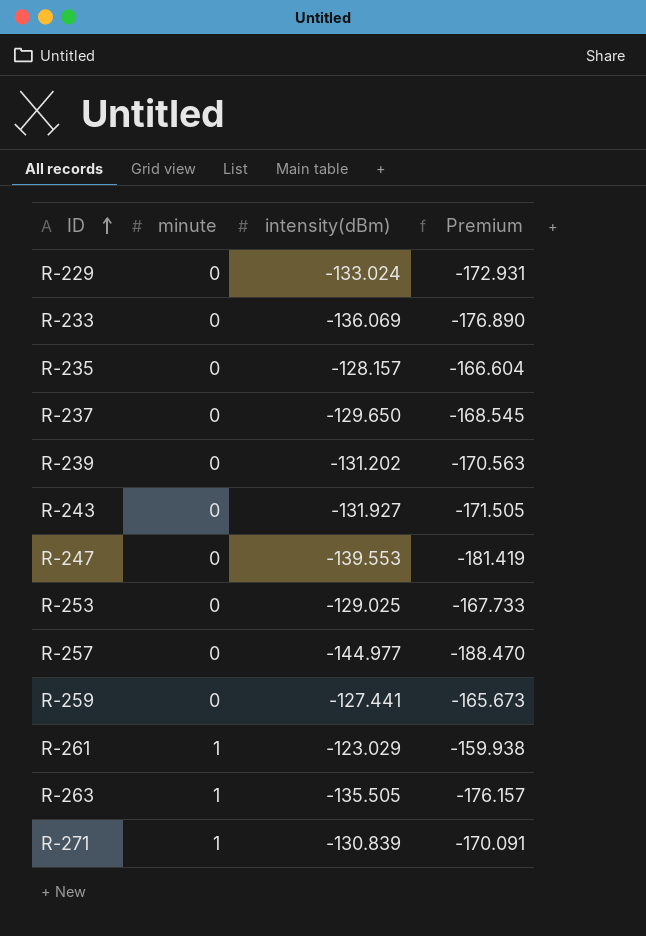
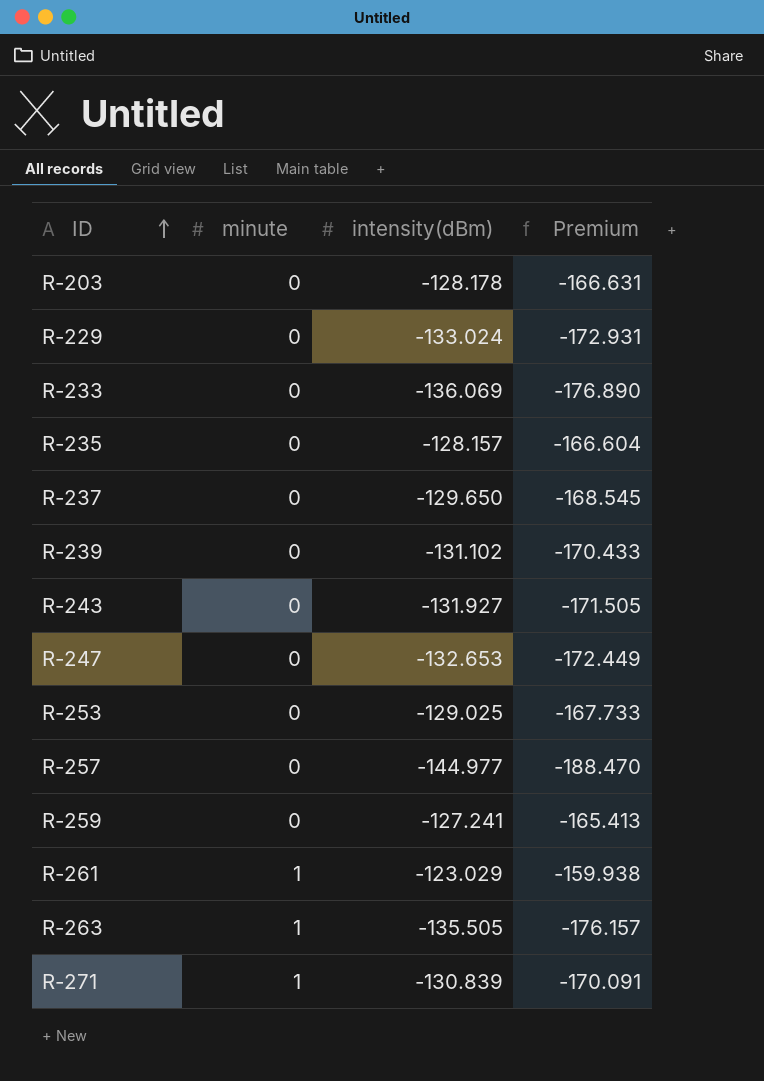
row R-203: none -> 0 | -128.178 | -166.631
R-239 | intensity(dBm): -131.202 -> -131.102
R-239 | Premium: -170.563 -> -170.433
R-247 | intensity(dBm): -139.553 -> -132.653
R-247 | Premium: -181.419 -> -172.449
R-259 | intensity(dBm): -127.441 -> -127.241
R-259 | Premium: -165.673 -> -165.413

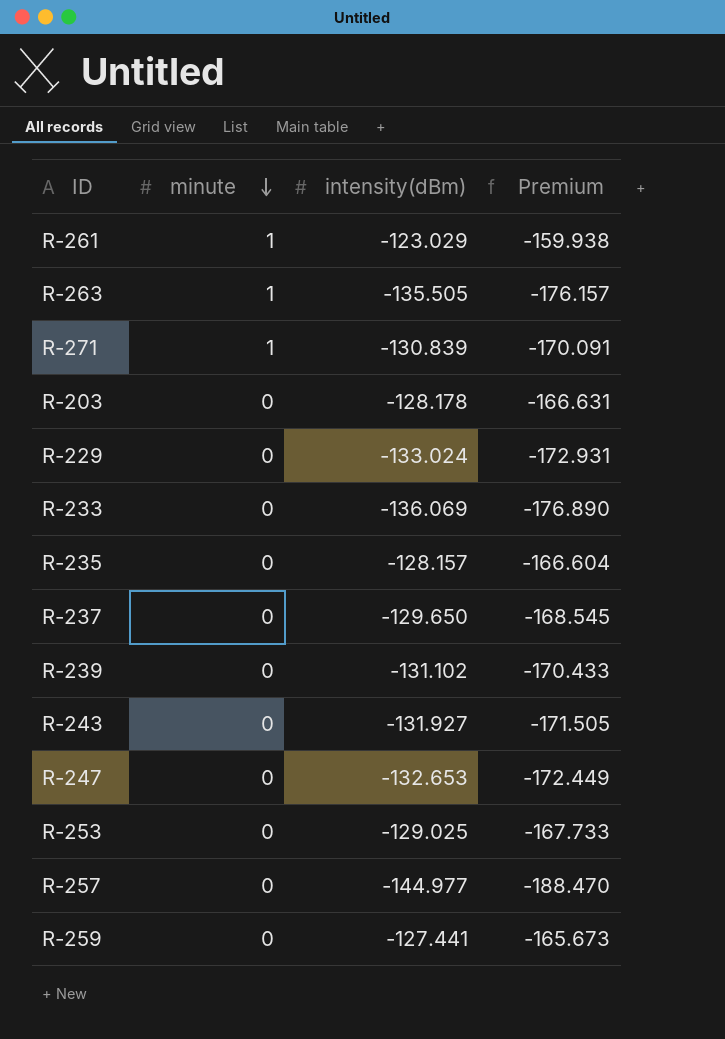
row order: ID ascending -> minute descending
R-259 | intensity(dBm): -127.241 -> -127.441
R-259 | Premium: -165.413 -> -165.673

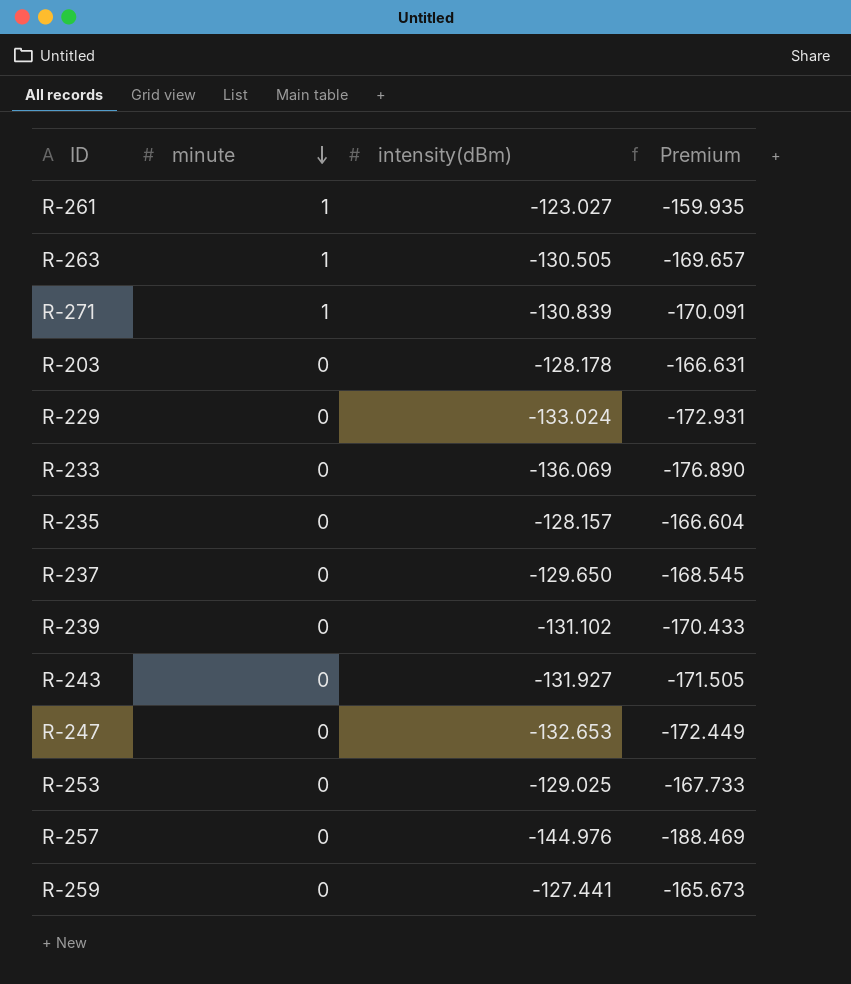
R-261 | intensity(dBm): -123.029 -> -123.027
R-261 | Premium: -159.938 -> -159.935
R-263 | intensity(dBm): -135.505 -> -130.505
R-263 | Premium: -176.157 -> -169.657
R-257 | intensity(dBm): -144.977 -> -144.976
R-257 | Premium: -188.470 -> -188.469

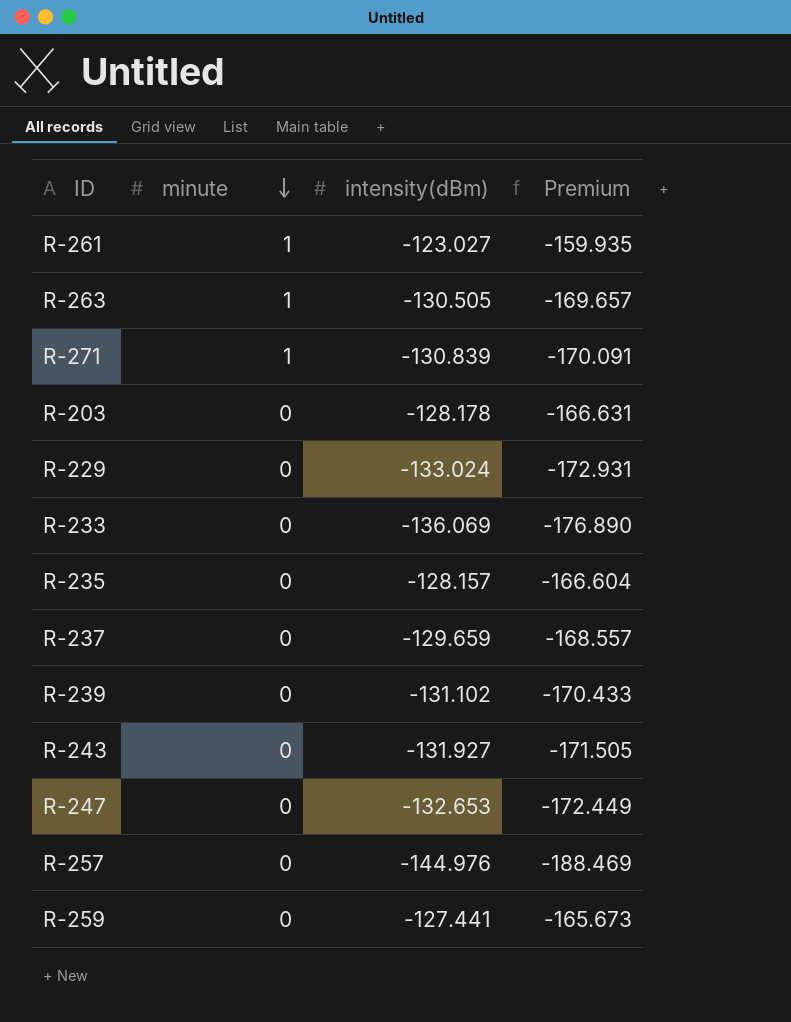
row R-253: 0 | -129.025 | -167.733 -> none
R-237 | intensity(dBm): -129.650 -> -129.659
R-237 | Premium: -168.545 -> -168.557

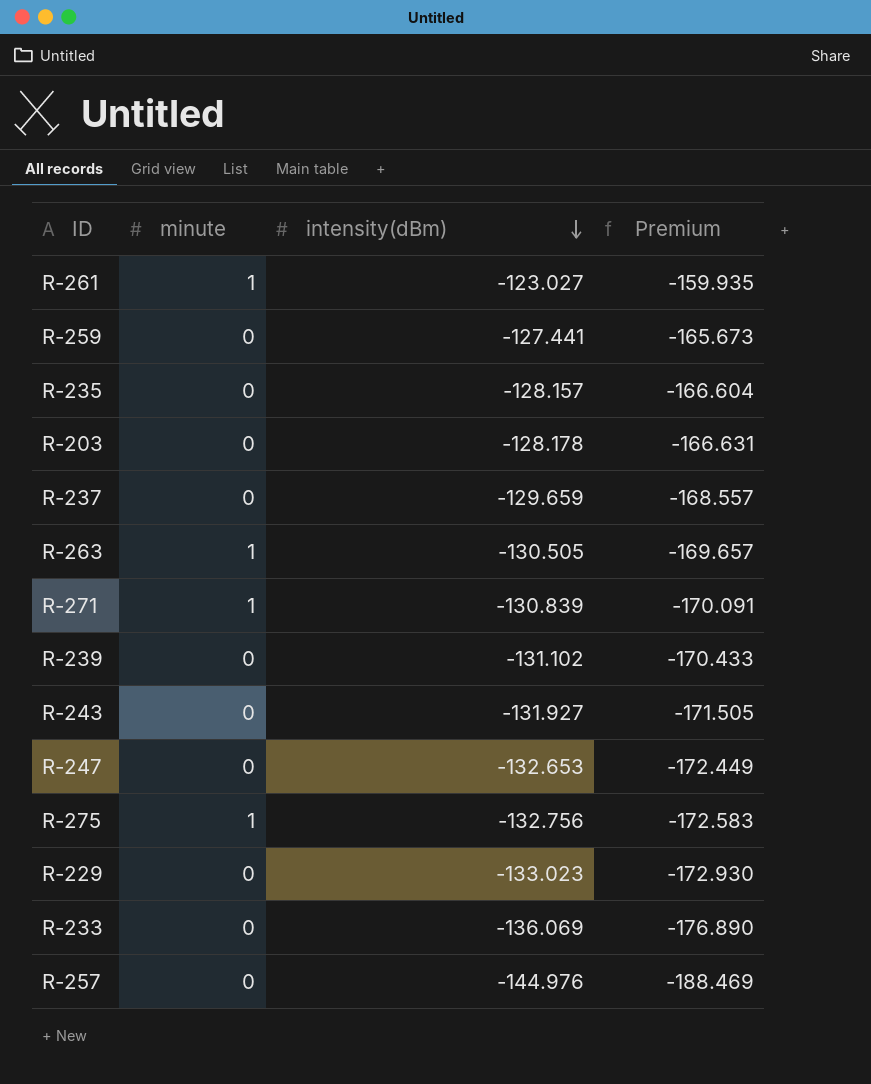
row order: minute descending -> intensity(dBm) descending
row R-275: none -> 1 | -132.756 | -172.583
R-229 | intensity(dBm): -133.024 -> -133.023
R-229 | Premium: -172.931 -> -172.930

